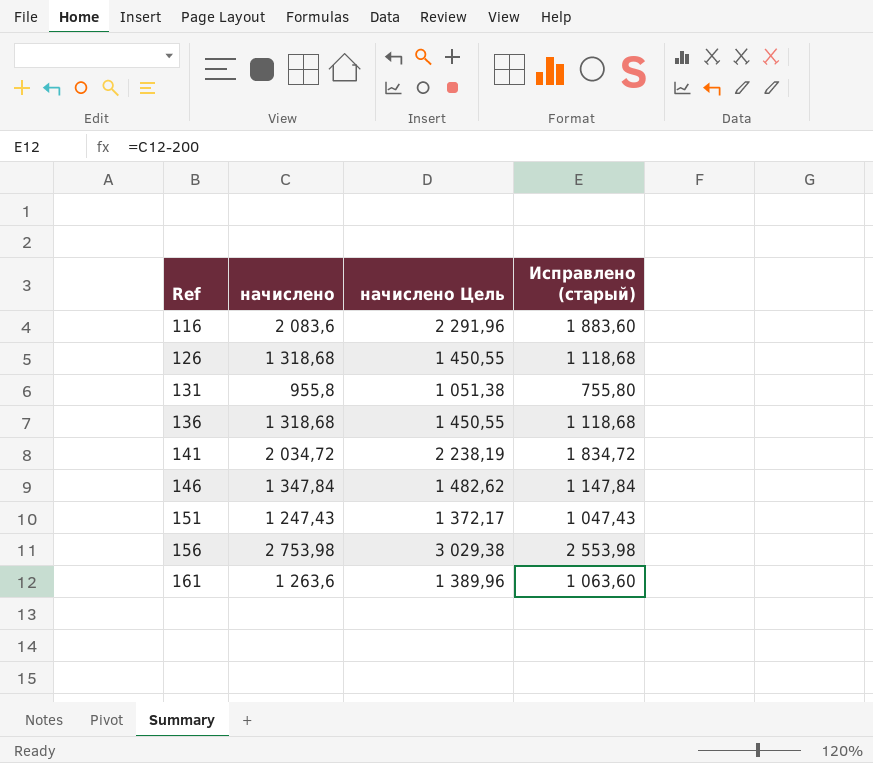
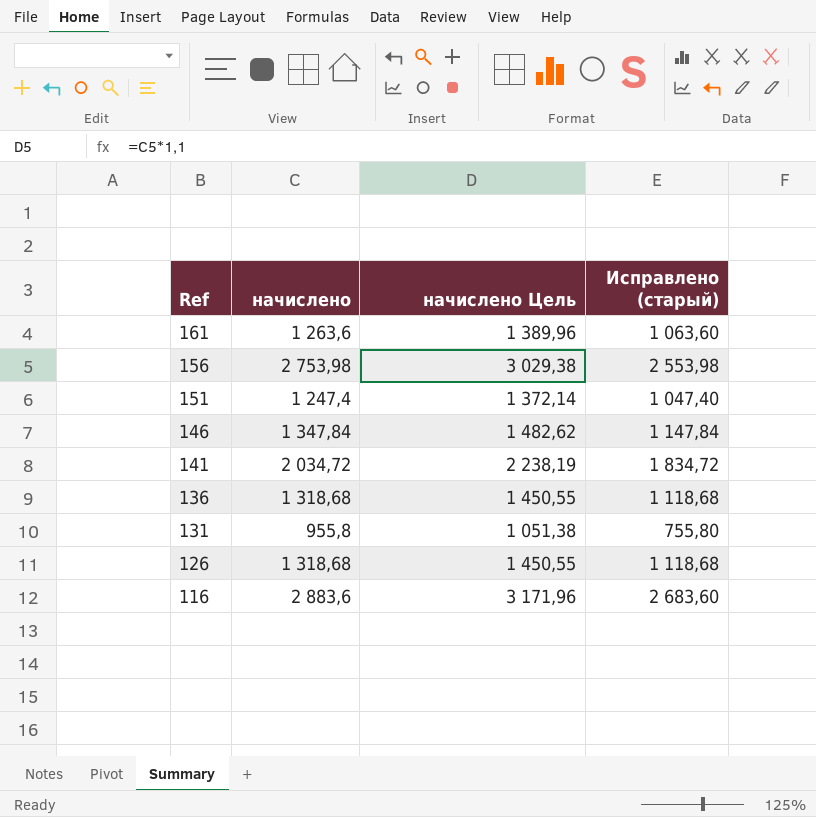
row order: Ref ascending -> Ref descending
151 | начислено: 1 247,43 -> 1 247,4
151 | начислено Цель: 1 372,17 -> 1 372,14
151 | Исправлено (старый): 1 047,43 -> 1 047,40
116 | начислено: 2 083,6 -> 2 883,6
116 | начислено Цель: 2 291,96 -> 3 171,96
116 | Исправлено (старый): 1 883,60 -> 2 683,60

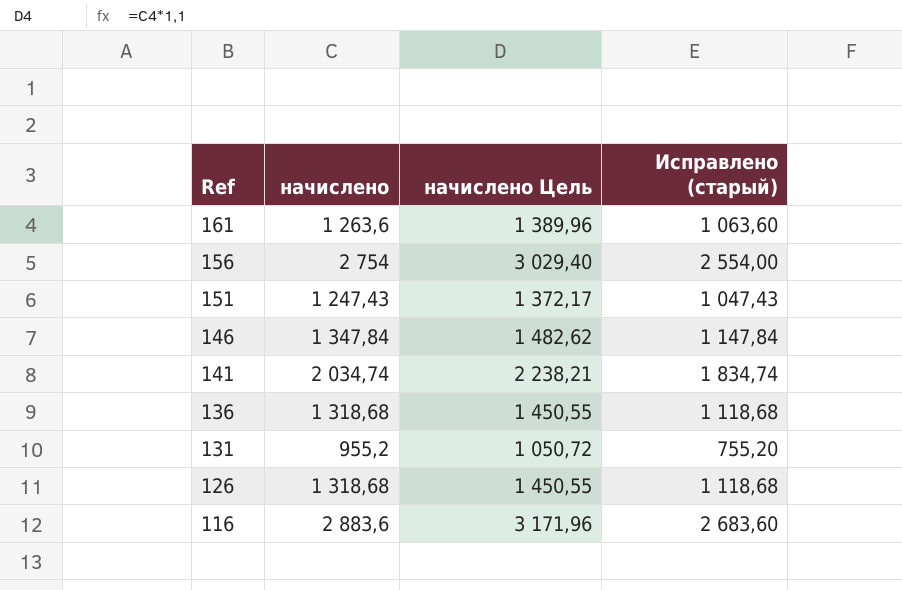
156 | начислено: 2 753,98 -> 2 754
156 | начислено Цель: 3 029,38 -> 3 029,40
156 | Исправлено (старый): 2 553,98 -> 2 554,00
151 | начислено: 1 247,4 -> 1 247,43
151 | начислено Цель: 1 372,14 -> 1 372,17
151 | Исправлено (старый): 1 047,40 -> 1 047,43
141 | начислено: 2 034,72 -> 2 034,74
141 | начислено Цель: 2 238,19 -> 2 238,21
141 | Исправлено (старый): 1 834,72 -> 1 834,74
131 | начислено: 955,8 -> 955,2
131 | начислено Цель: 1 051,38 -> 1 050,72
131 | Исправлено (старый): 755,80 -> 755,20

